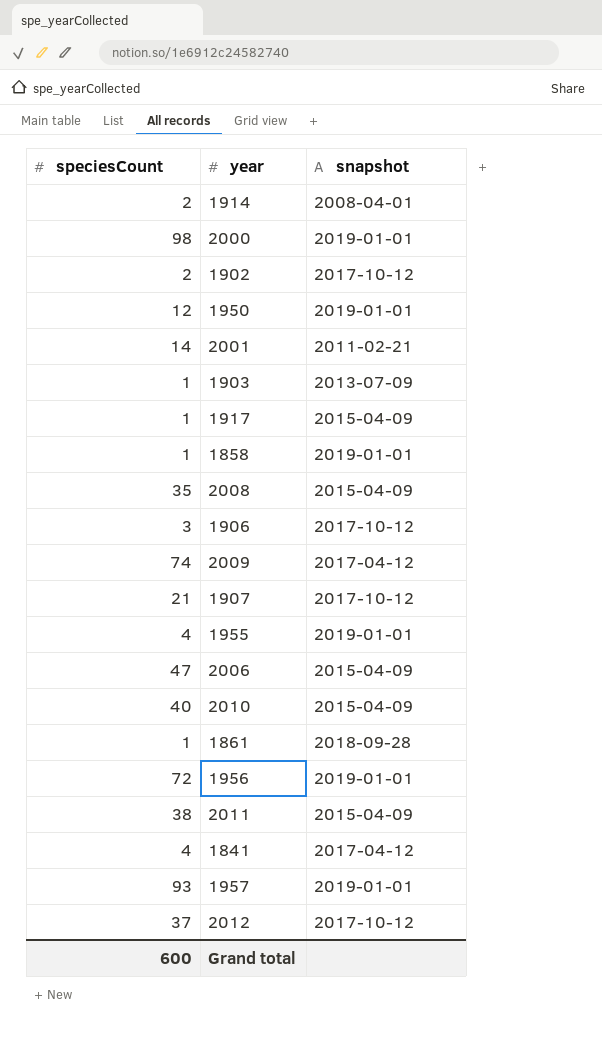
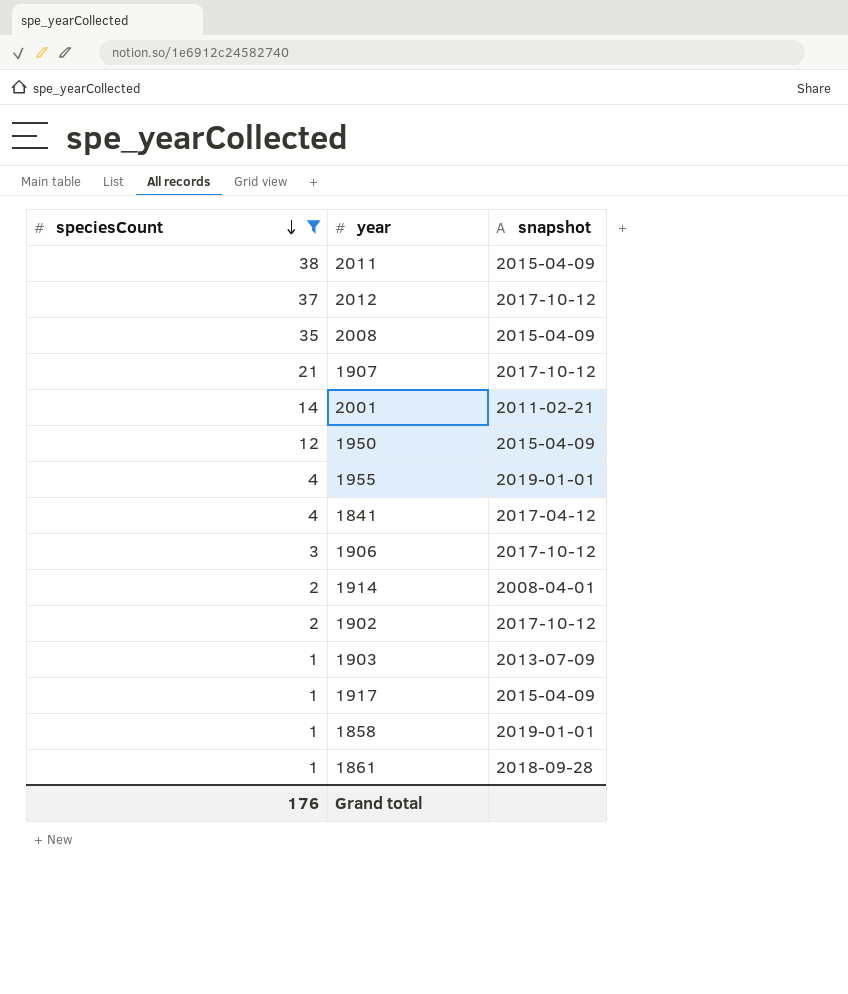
filter: none -> speciesCount <= 38
row order: none -> speciesCount descending
1950 | snapshot: 2019-01-01 -> 2015-04-09
Grand total | speciesCount: 600 -> 176

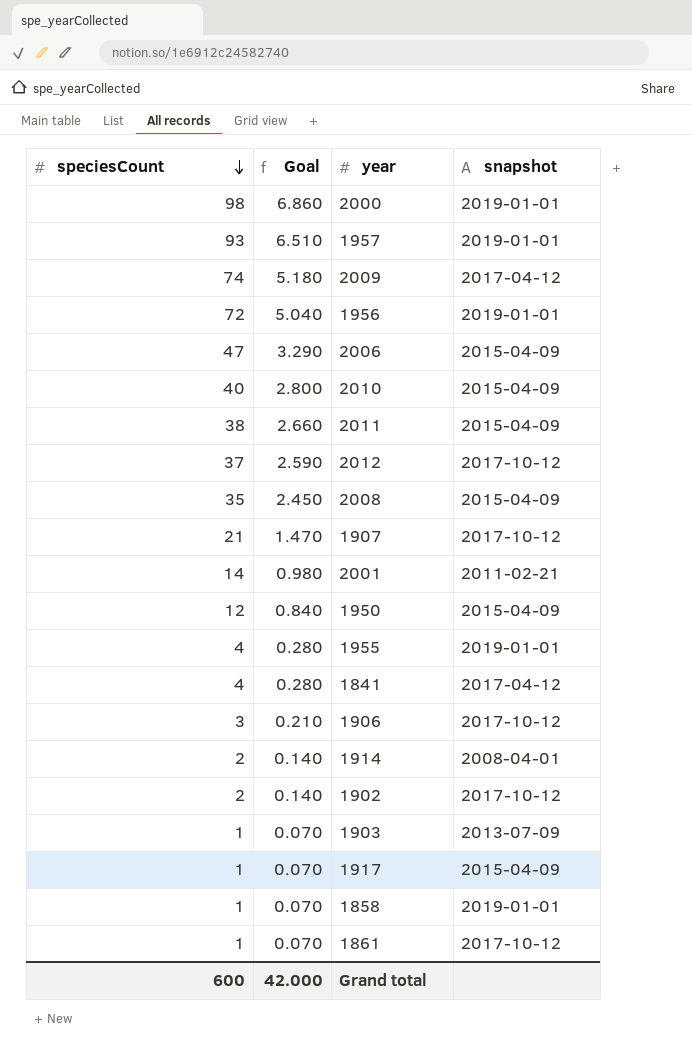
filter: speciesCount <= 38 -> none
column Goal | formula: none -> [speciesCount] * 0.07
1861 | snapshot: 2018-09-28 -> 2017-10-12
Grand total | speciesCount: 176 -> 600

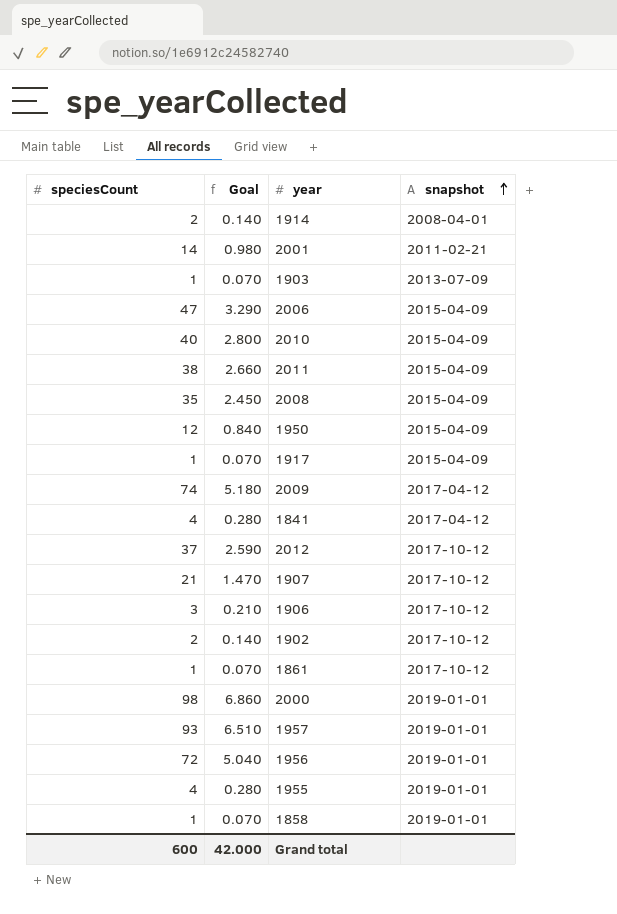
row order: speciesCount descending -> snapshot ascending

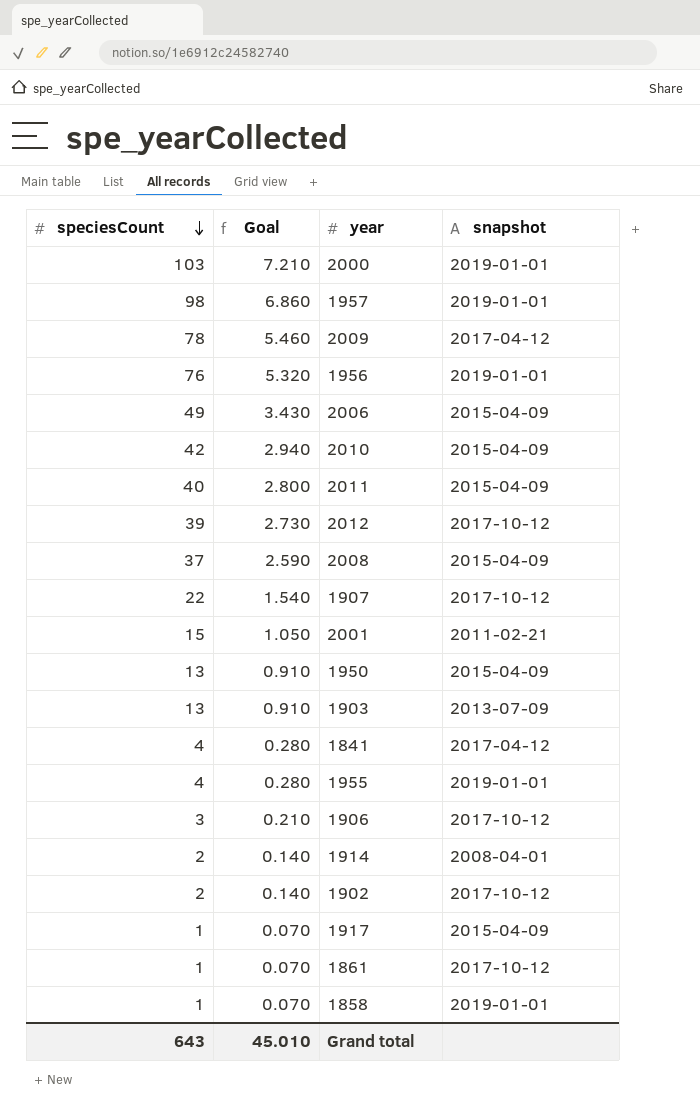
row order: snapshot ascending -> speciesCount descending
2000 | speciesCount: 98 -> 103
2000 | Goal: 6.860 -> 7.210
1957 | speciesCount: 93 -> 98
1957 | Goal: 6.510 -> 6.860
2009 | speciesCount: 74 -> 78
2009 | Goal: 5.180 -> 5.460
1956 | speciesCount: 72 -> 76
1956 | Goal: 5.040 -> 5.320
2006 | speciesCount: 47 -> 49
2006 | Goal: 3.290 -> 3.430
2010 | speciesCount: 40 -> 42
2010 | Goal: 2.800 -> 2.940
2011 | speciesCount: 38 -> 40
2011 | Goal: 2.660 -> 2.800
2012 | speciesCount: 37 -> 39
2012 | Goal: 2.590 -> 2.730
2008 | speciesCount: 35 -> 37
2008 | Goal: 2.450 -> 2.590
1907 | speciesCount: 21 -> 22
1907 | Goal: 1.470 -> 1.540
2001 | speciesCount: 14 -> 15
2001 | Goal: 0.980 -> 1.050
1950 | speciesCount: 12 -> 13
1950 | Goal: 0.840 -> 0.910
1903 | speciesCount: 1 -> 13
1903 | Goal: 0.070 -> 0.910
Grand total | speciesCount: 600 -> 643
Grand total | Goal: 42.000 -> 45.010

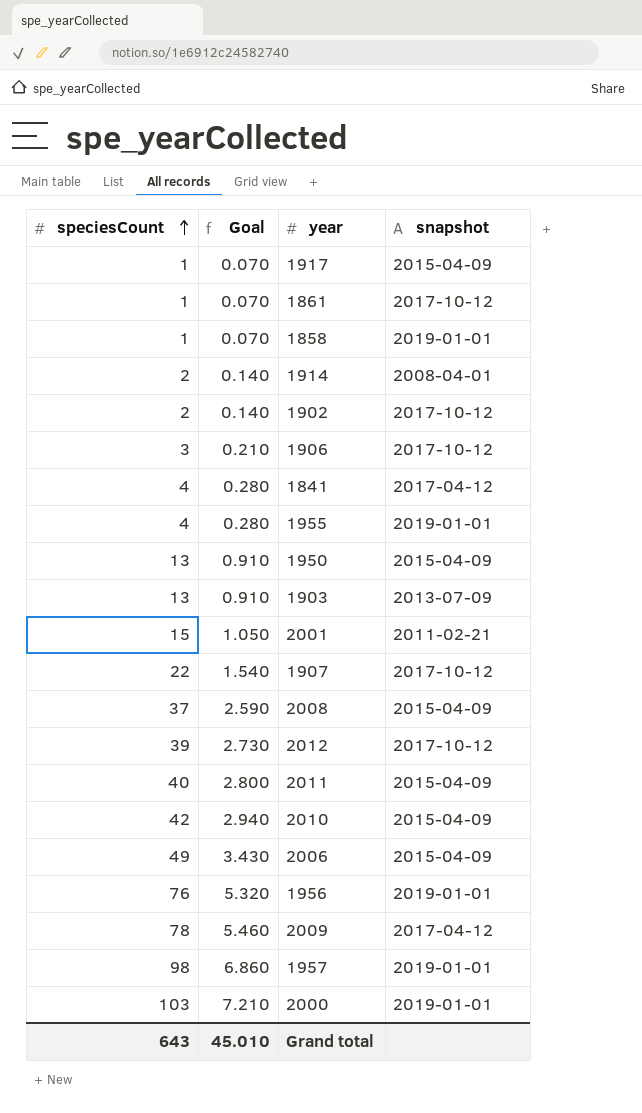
row order: speciesCount descending -> speciesCount ascending

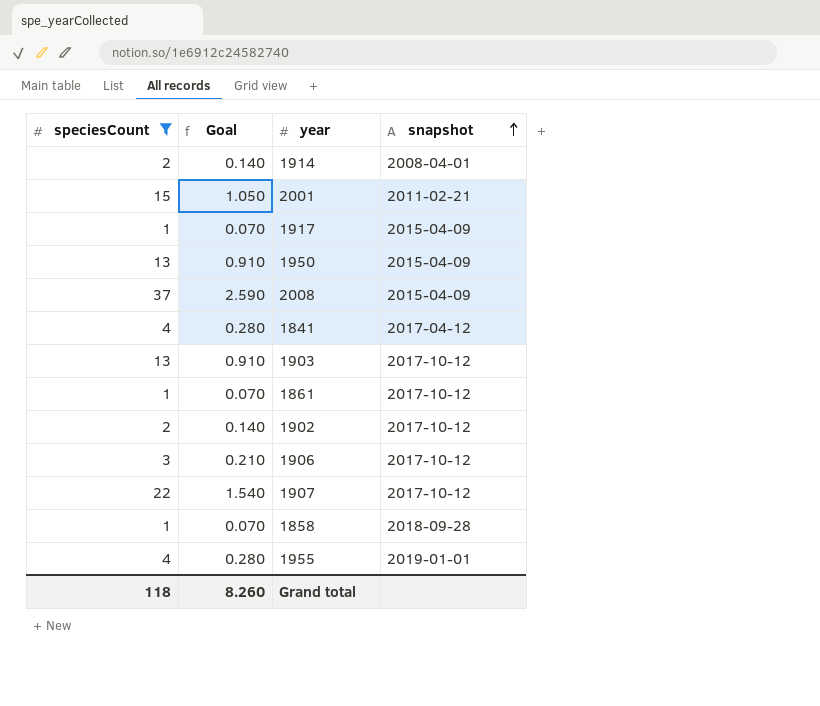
filter: none -> speciesCount <= 37
row order: speciesCount ascending -> snapshot ascending
1903 | snapshot: 2013-07-09 -> 2017-10-12
1858 | snapshot: 2019-01-01 -> 2018-09-28
Grand total | speciesCount: 643 -> 118
Grand total | Goal: 45.010 -> 8.260

